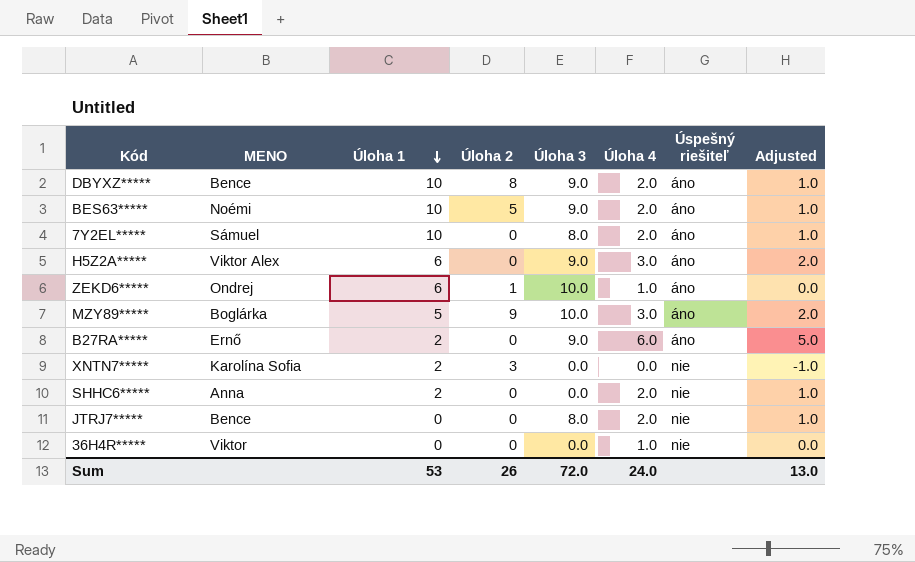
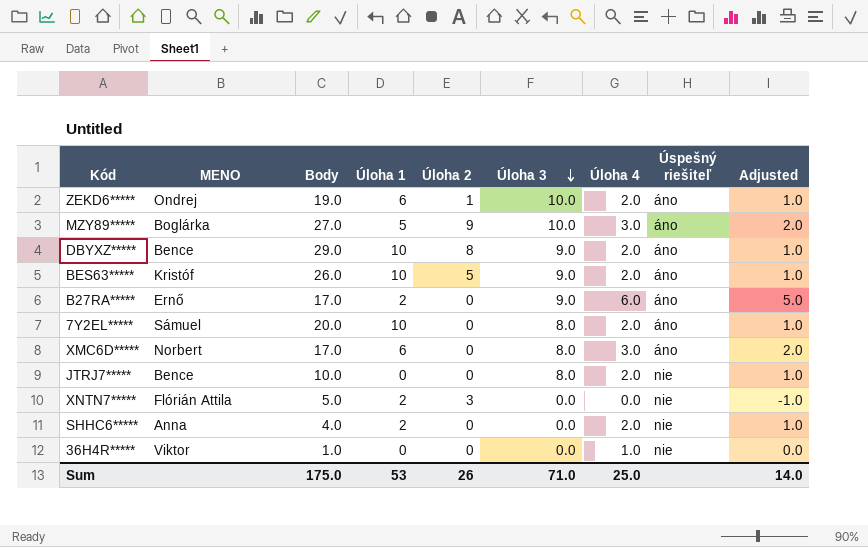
row order: Úloha 1 descending -> Úloha 3 descending
column Body | formula: none -> [Úloha 1] + [Úloha 2] + [Úloha 3] + [Úloha 4]
row H5Z2A*****: Viktor Alex | 6 | 0 | 9.0 | 3.0 | áno | 2.0 -> none
ZEKD6***** | Úloha 4: 1.0 -> 2.0
ZEKD6***** | Adjusted: 0.0 -> 1.0
BES63***** | MENO: Noémi -> Kristóf
row XMC6D*****: none -> Norbert | 17.0 | 6 | 0 | 8.0 | 3.0 | áno | 2.0
XNTN7***** | MENO: Karolína Sofia -> Flórián Attila
Sum | Úloha 3: 72.0 -> 71.0
Sum | Úloha 4: 24.0 -> 25.0
Sum | Adjusted: 13.0 -> 14.0

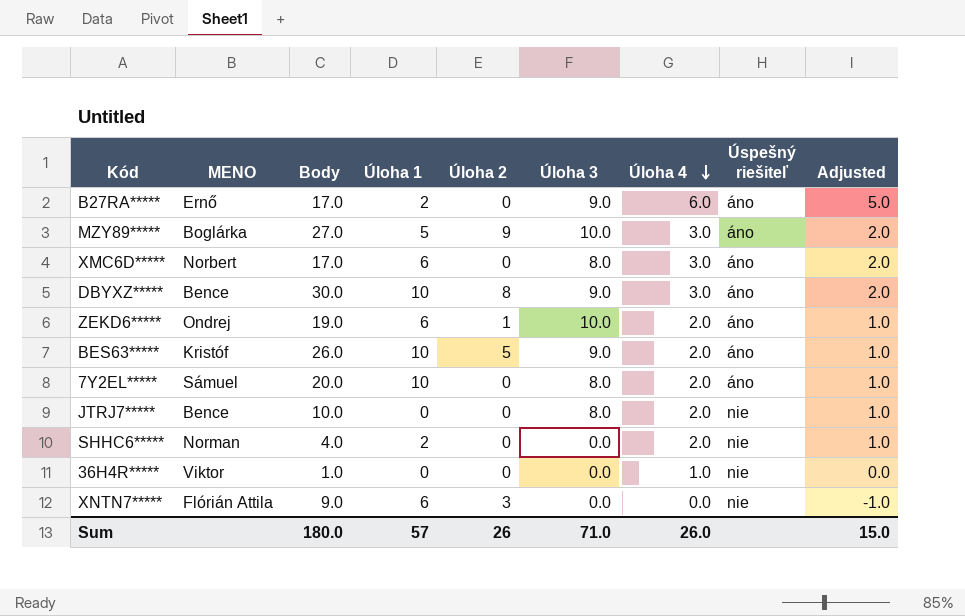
row order: Úloha 3 descending -> Úloha 4 descending
DBYXZ***** | Body: 29.0 -> 30.0
DBYXZ***** | Úloha 4: 2.0 -> 3.0
DBYXZ***** | Adjusted: 1.0 -> 2.0
SHHC6***** | MENO: Anna -> Norman
XNTN7***** | Body: 5.0 -> 9.0
XNTN7***** | Úloha 1: 2 -> 6
Sum | Body: 175.0 -> 180.0
Sum | Úloha 1: 53 -> 57
Sum | Úloha 4: 25.0 -> 26.0
Sum | Adjusted: 14.0 -> 15.0

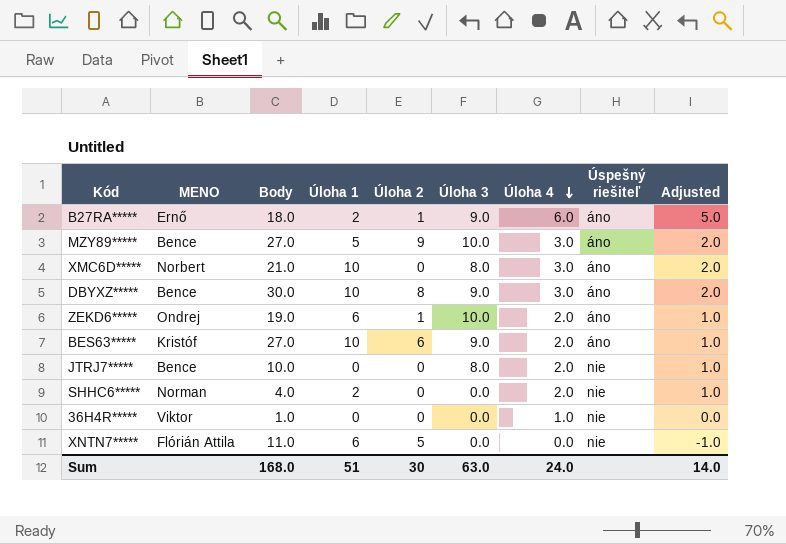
row 7Y2EL*****: Sámuel | 20.0 | 10 | 0 | 8.0 | 2.0 | áno | 1.0 -> none
B27RA***** | Body: 17.0 -> 18.0
B27RA***** | Úloha 2: 0 -> 1
MZY89***** | MENO: Boglárka -> Bence
XMC6D***** | Body: 17.0 -> 21.0
XMC6D***** | Úloha 1: 6 -> 10
BES63***** | Body: 26.0 -> 27.0
BES63***** | Úloha 2: 5 -> 6
XNTN7***** | Body: 9.0 -> 11.0
XNTN7***** | Úloha 2: 3 -> 5
Sum | Body: 180.0 -> 168.0
Sum | Úloha 1: 57 -> 51
Sum | Úloha 2: 26 -> 30
Sum | Úloha 3: 71.0 -> 63.0
Sum | Úloha 4: 26.0 -> 24.0
Sum | Adjusted: 15.0 -> 14.0

